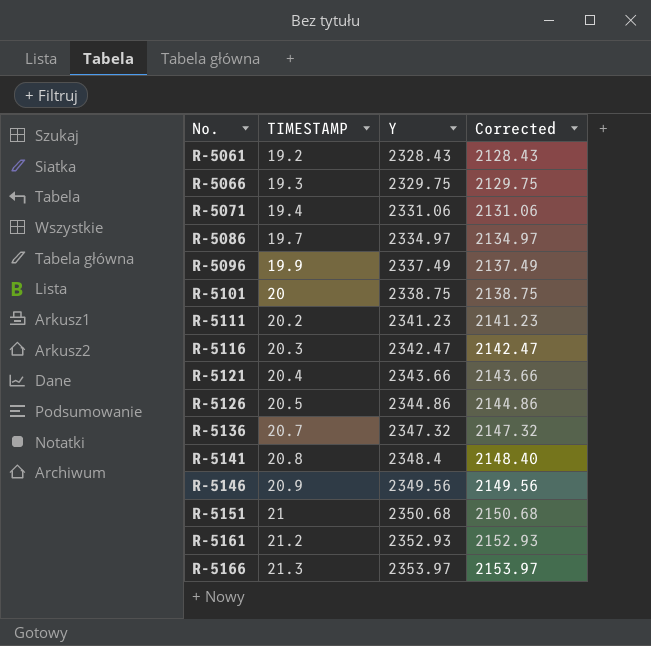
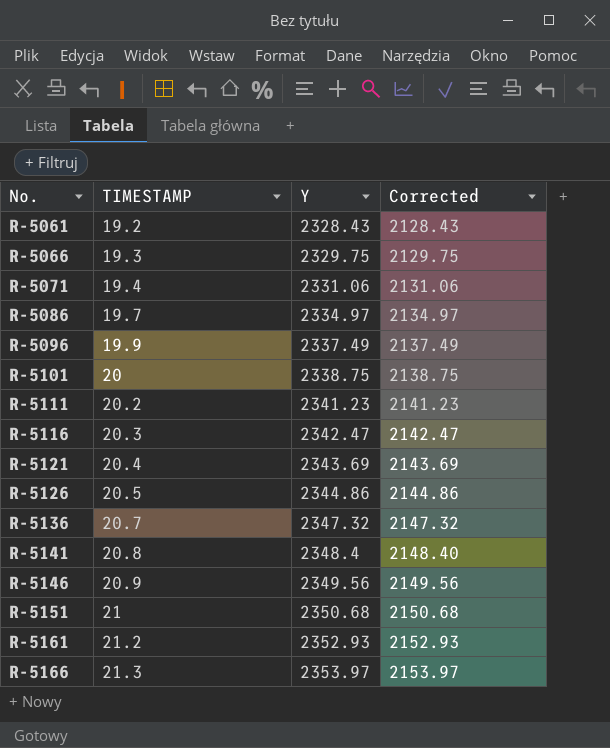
R-5121 | Y: 2343.66 -> 2343.69
R-5121 | Corrected: 2143.66 -> 2143.69

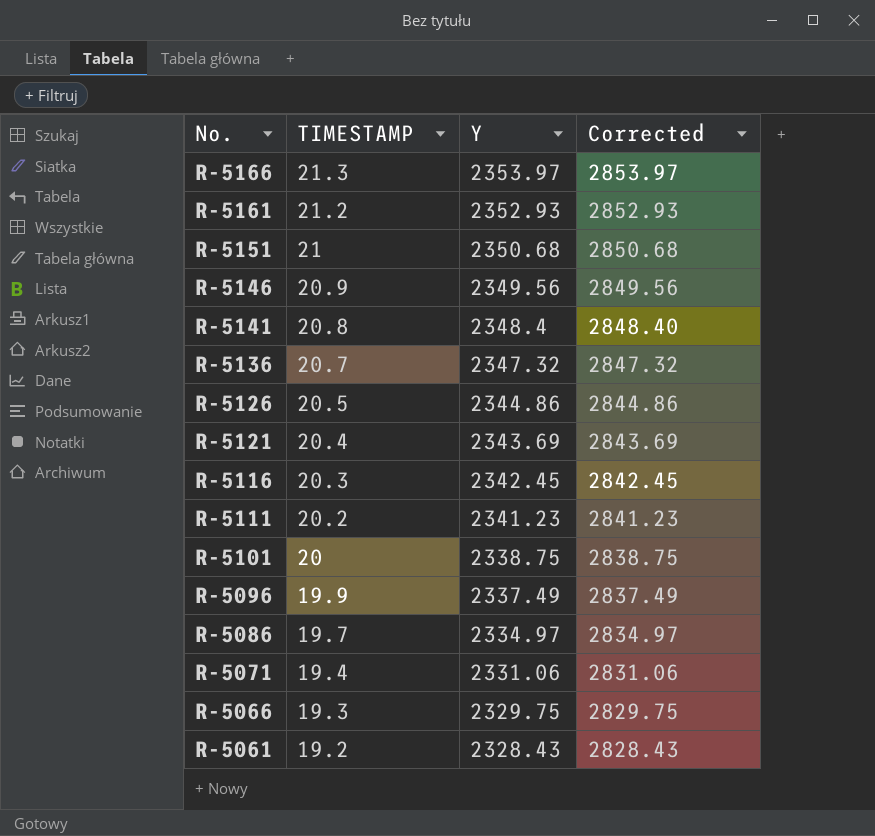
row order: No. ascending -> No. descending
column Corrected | formula: [Y] - 200 -> [Y] + 500
R-5116 | Y: 2342.47 -> 2342.45

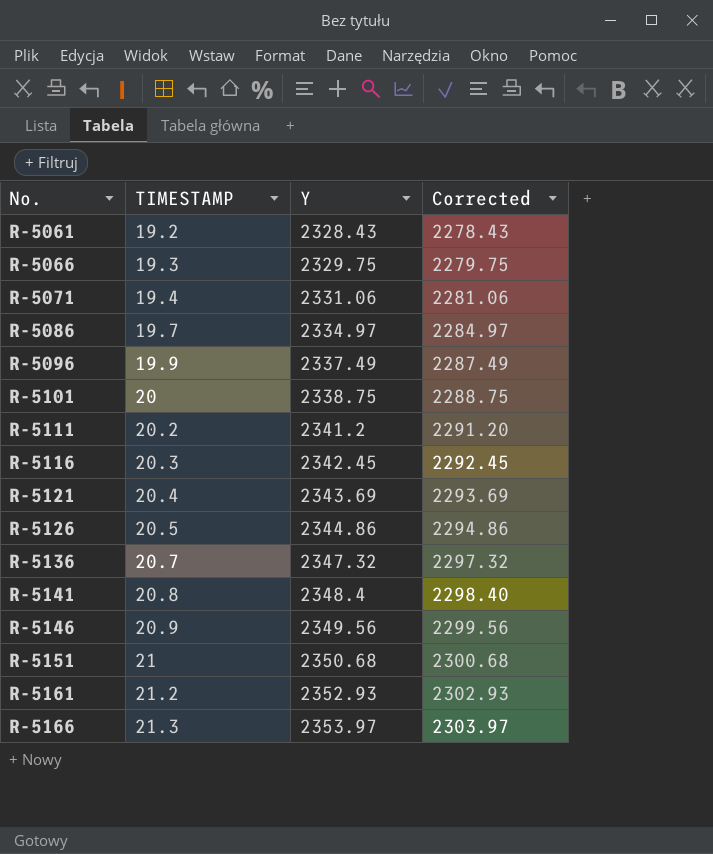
row order: No. descending -> No. ascending
column Corrected | formula: [Y] + 500 -> [Y] - 50
R-5111 | Y: 2341.23 -> 2341.2

